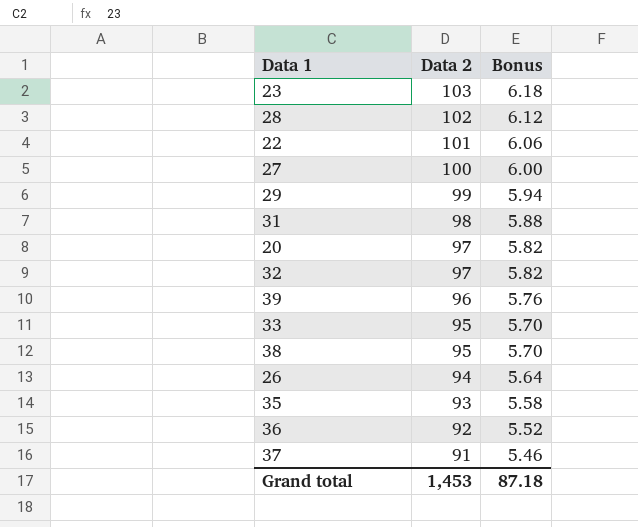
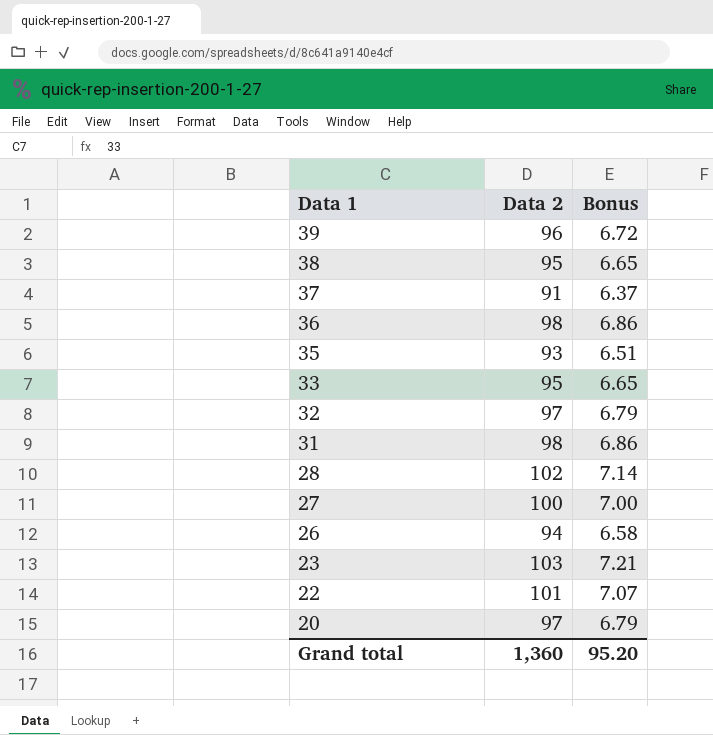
row order: Data 2 descending -> Data 1 descending
column Bonus | formula: [Data 2] * 0.06 -> [Data 2] * 0.07
row 29: 99 | 5.94 -> none
36 | Data 2: 92 -> 98
Grand total | Data 2: 1,453 -> 1,360
Grand total | Bonus: 87.18 -> 95.20

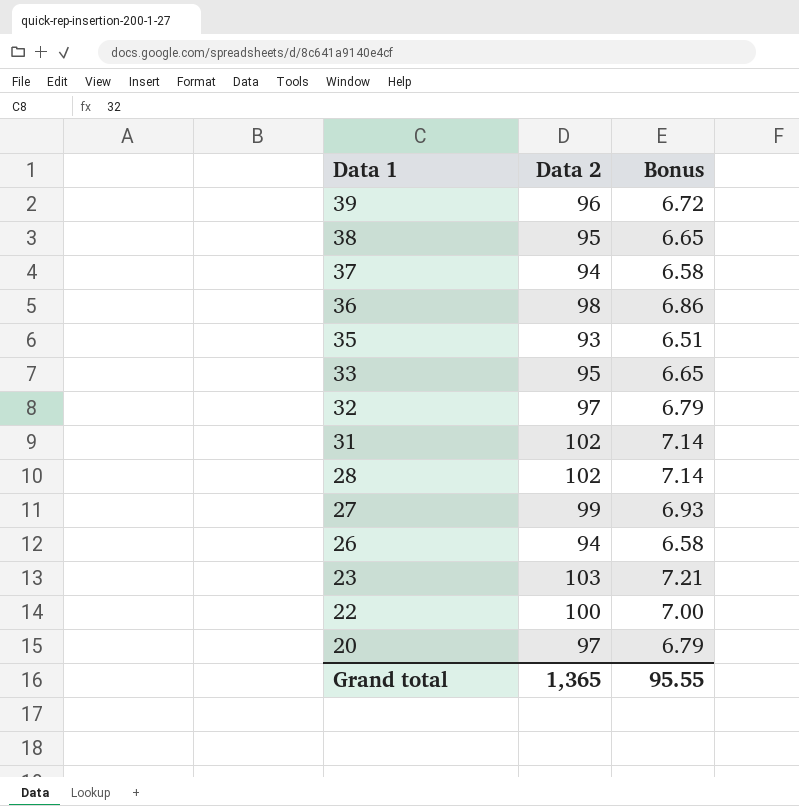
37 | Data 2: 91 -> 94
37 | Bonus: 6.37 -> 6.58
31 | Data 2: 98 -> 102
31 | Bonus: 6.86 -> 7.14
27 | Data 2: 100 -> 99
27 | Bonus: 7.00 -> 6.93
22 | Data 2: 101 -> 100
22 | Bonus: 7.07 -> 7.00
Grand total | Data 2: 1,360 -> 1,365
Grand total | Bonus: 95.20 -> 95.55

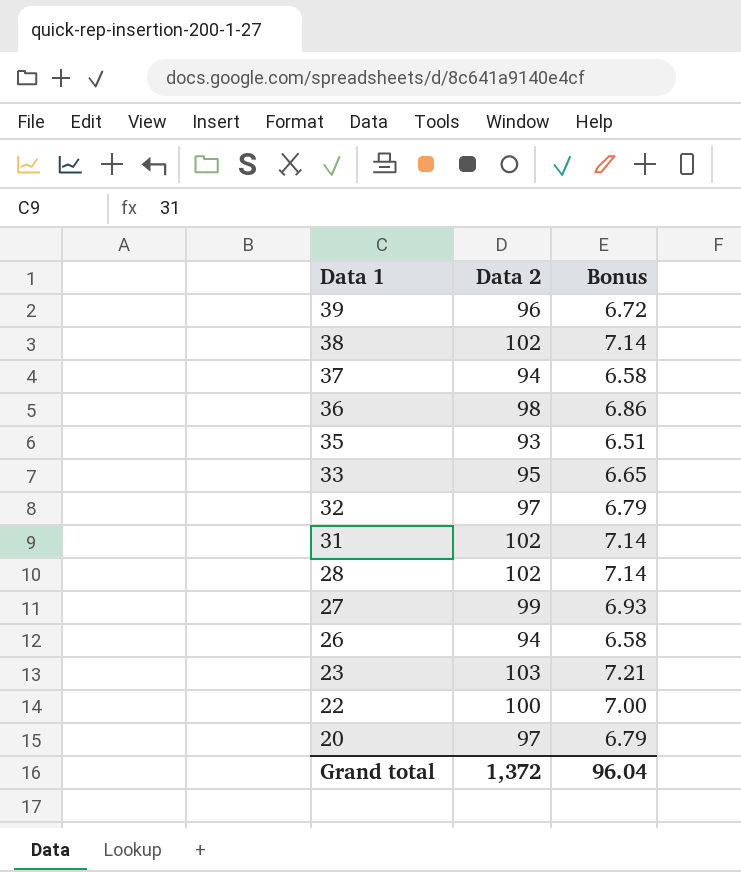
38 | Data 2: 95 -> 102
38 | Bonus: 6.65 -> 7.14
Grand total | Data 2: 1,365 -> 1,372
Grand total | Bonus: 95.55 -> 96.04

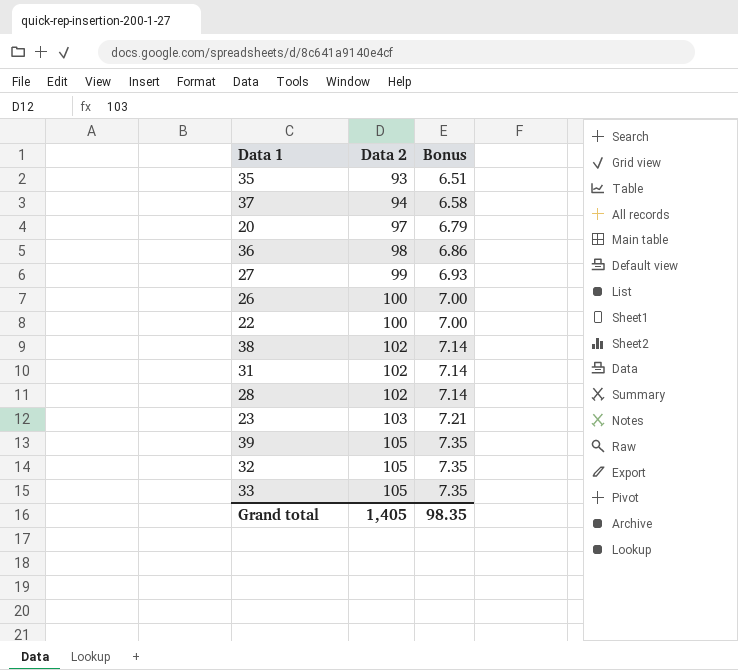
row order: Data 1 descending -> Data 2 ascending
26 | Data 2: 94 -> 100
26 | Bonus: 6.58 -> 7.00
39 | Data 2: 96 -> 105
39 | Bonus: 6.72 -> 7.35
32 | Data 2: 97 -> 105
32 | Bonus: 6.79 -> 7.35
33 | Data 2: 95 -> 105
33 | Bonus: 6.65 -> 7.35
Grand total | Data 2: 1,372 -> 1,405
Grand total | Bonus: 96.04 -> 98.35

